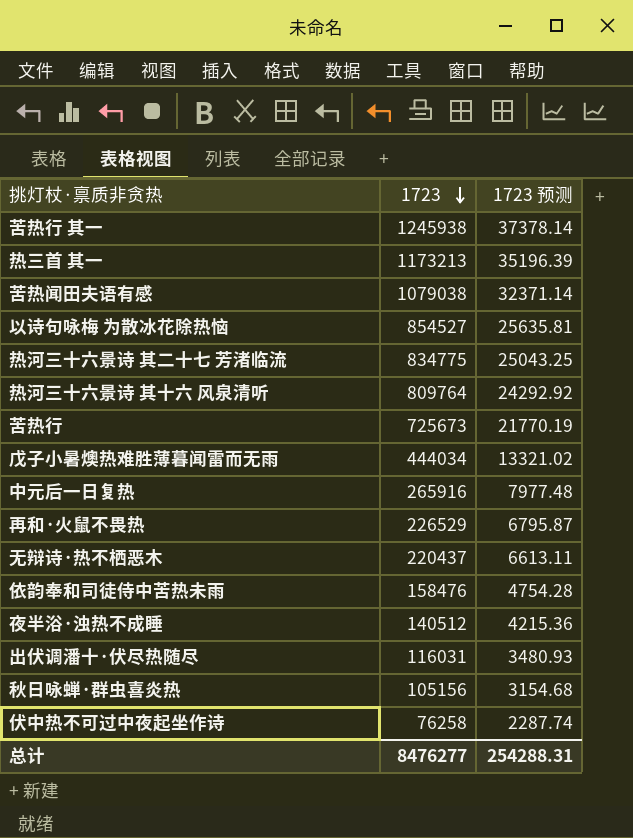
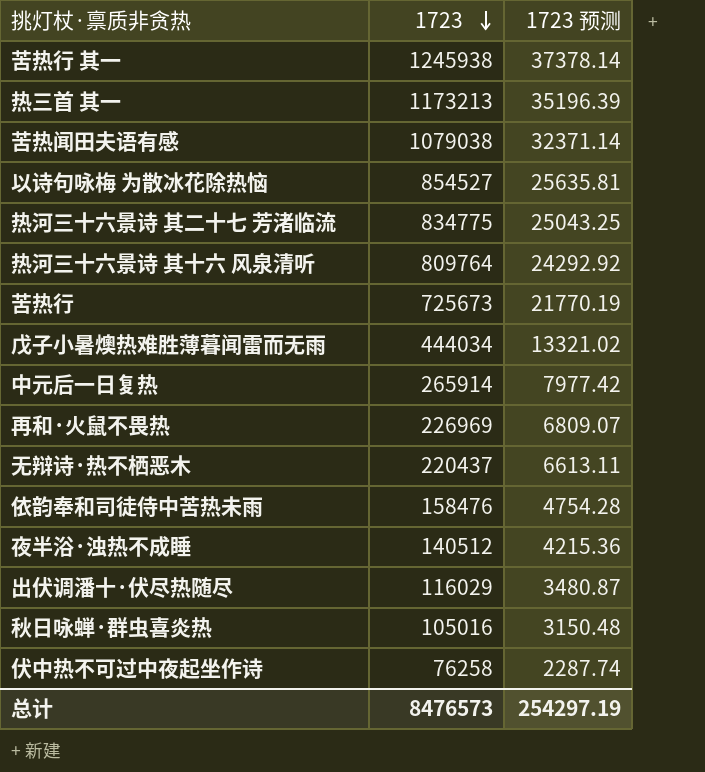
中元后一日复热 | 1723: 265916 -> 265914
中元后一日复热 | 1723 预测: 7977.48 -> 7977.42
再和·火鼠不畏热 | 1723: 226529 -> 226969
再和·火鼠不畏热 | 1723 预测: 6795.87 -> 6809.07
出伏调潘十·伏尽热随尽 | 1723: 116031 -> 116029
出伏调潘十·伏尽热随尽 | 1723 预测: 3480.93 -> 3480.87
秋日咏蝉·群虫喜炎热 | 1723: 105156 -> 105016
秋日咏蝉·群虫喜炎热 | 1723 预测: 3154.68 -> 3150.48
总计 | 1723: 8476277 -> 8476573
总计 | 1723 预测: 254288.31 -> 254297.19

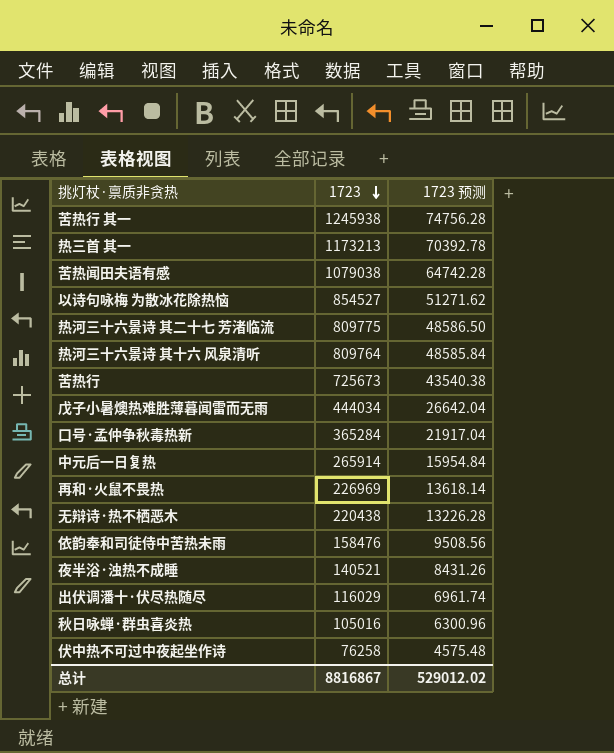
column 1723 预测 | formula: [1723] * 0.03 -> [1723] * 0.06
热河三十六景诗 其二十七 芳渚临流 | 1723: 834775 -> 809775
row 口号·孟仲争秋毒热新: none -> 365284 | 21917.04
无辩诗·热不栖恶木 | 1723: 220437 -> 220438
夜半浴·浊热不成睡 | 1723: 140512 -> 140521
总计 | 1723: 8476573 -> 8816867
总计 | 1723 预测: 254297.19 -> 529012.02

